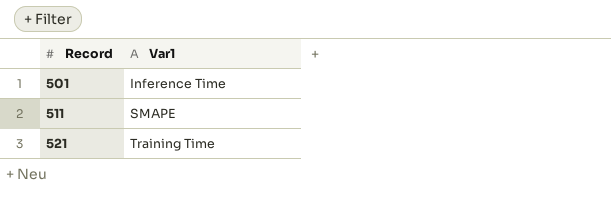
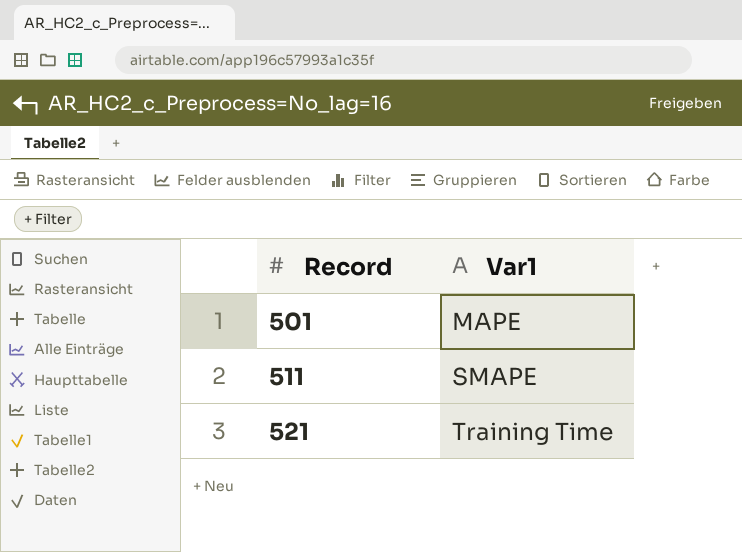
501 | Var1: Inference Time -> MAPE

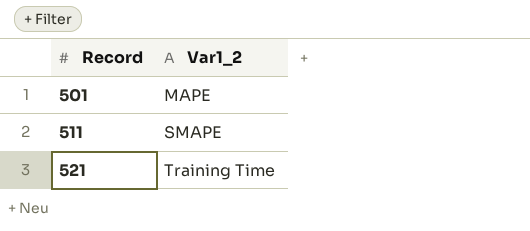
column name: Var1 -> Var1_2

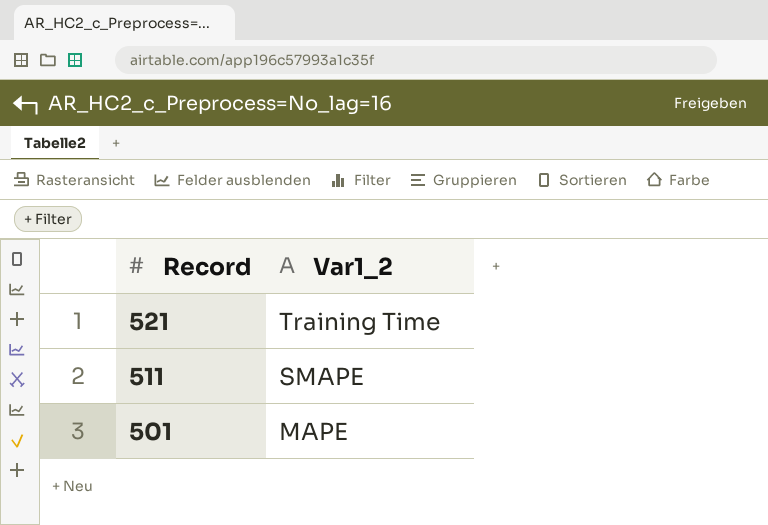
row order: Record ascending -> Record descending

